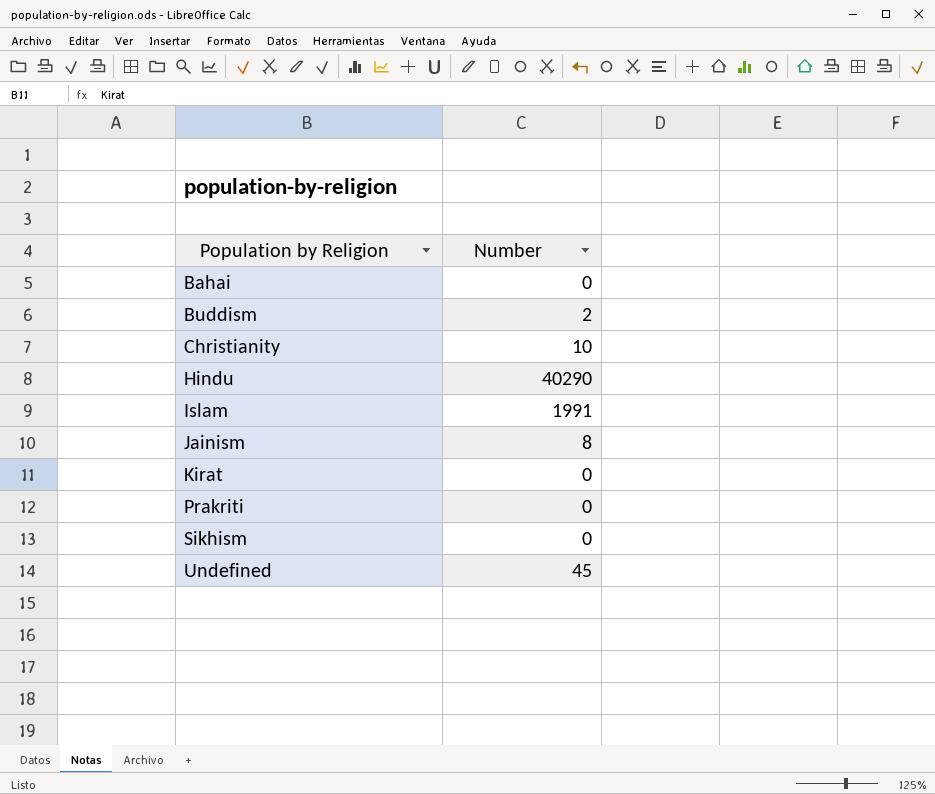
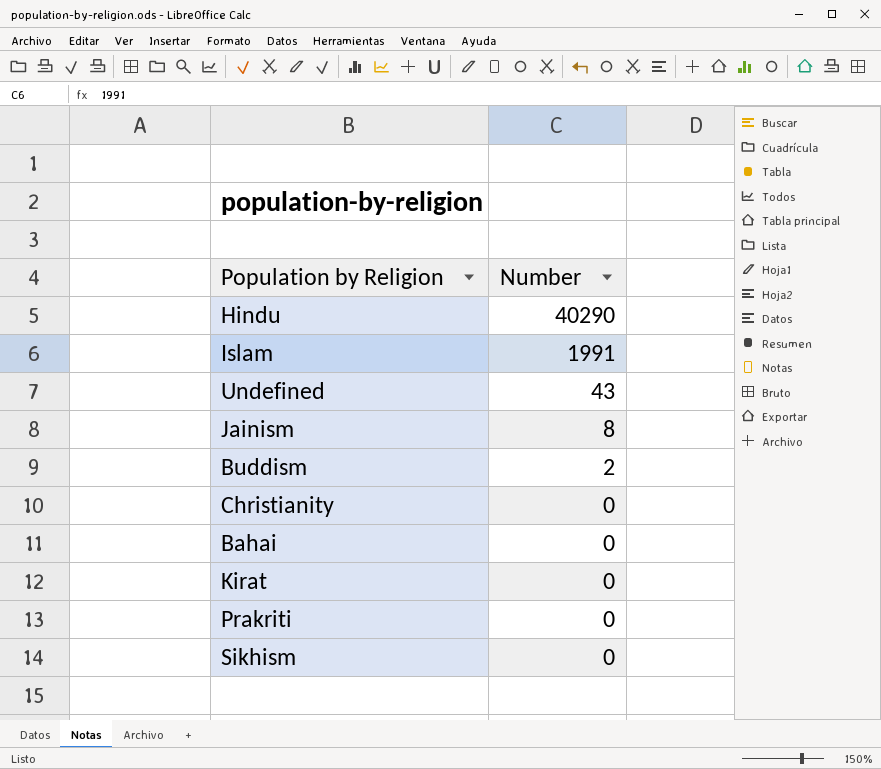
row order: Population by Religion ascending -> Number descending
Undefined | Number: 45 -> 43
Christianity | Number: 10 -> 0

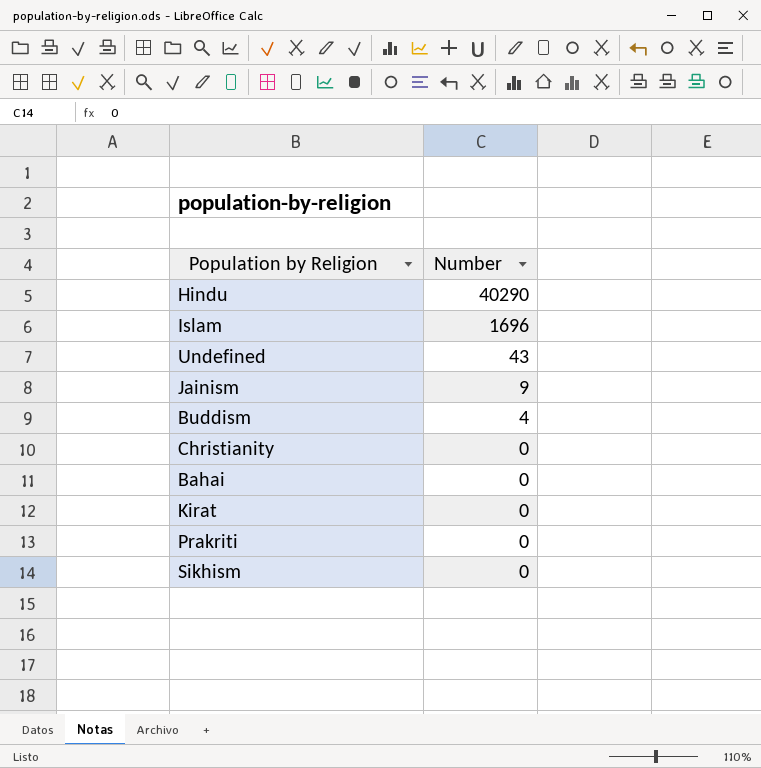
Islam | Number: 1991 -> 1696
Jainism | Number: 8 -> 9
Buddism | Number: 2 -> 4

